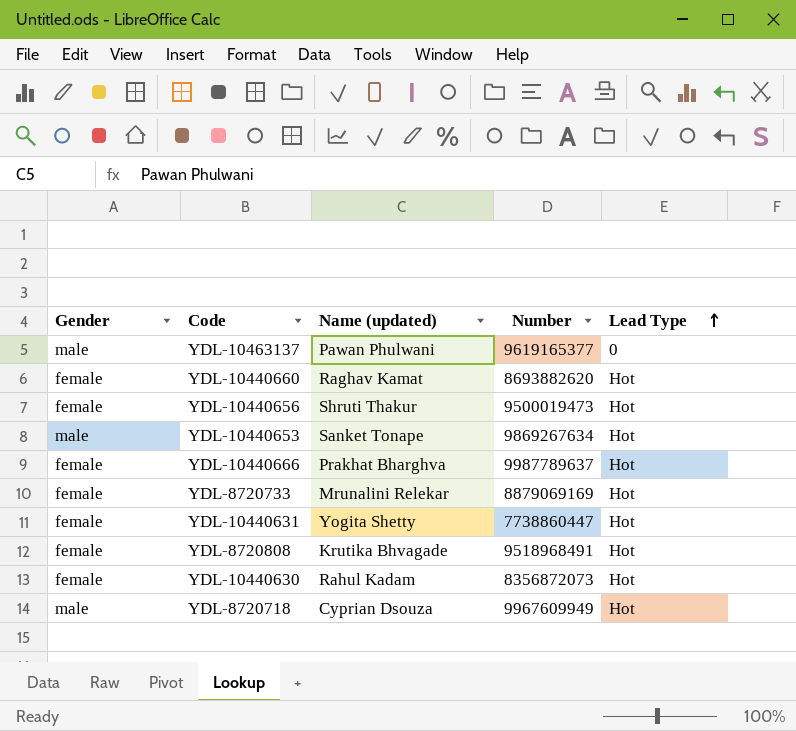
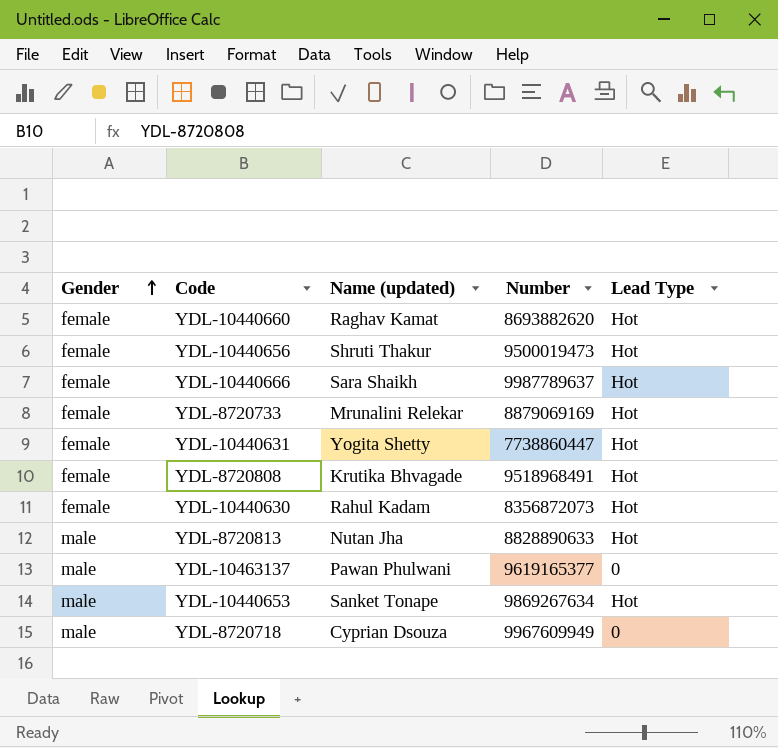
row order: Lead Type ascending -> Gender ascending
YDL-10440666 | Name (updated): Prakhat Bharghva -> Sara Shaikh
row YDL-8720813: none -> male | Nutan Jha | 8828890633 | Hot
YDL-8720718 | Lead Type: Hot -> 0

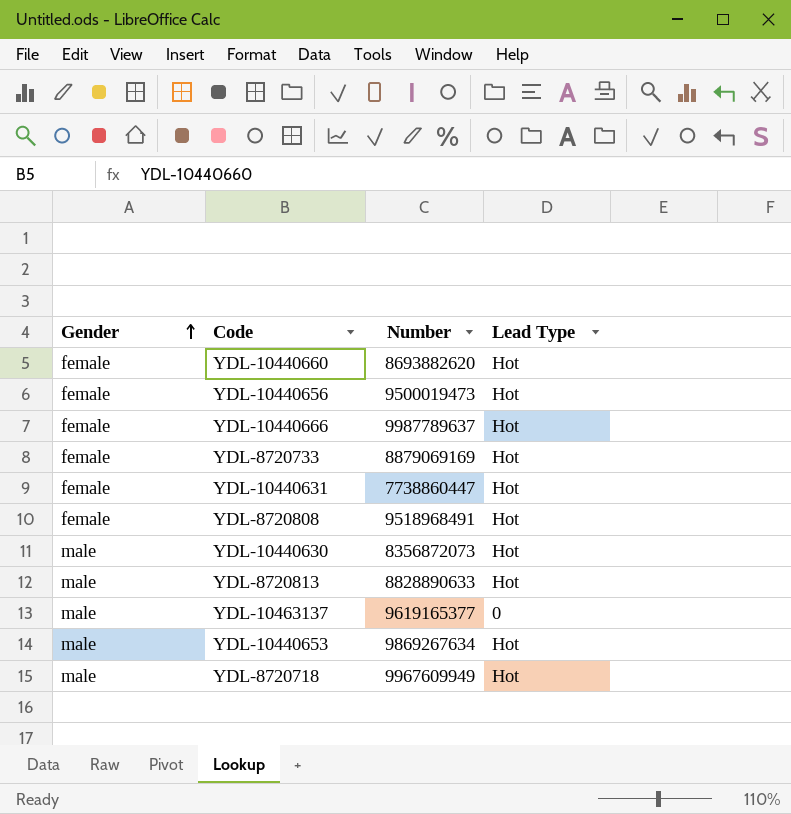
column Name (updated) | position: 3 -> none
YDL-10440630 | Gender: female -> male
YDL-8720718 | Lead Type: 0 -> Hot

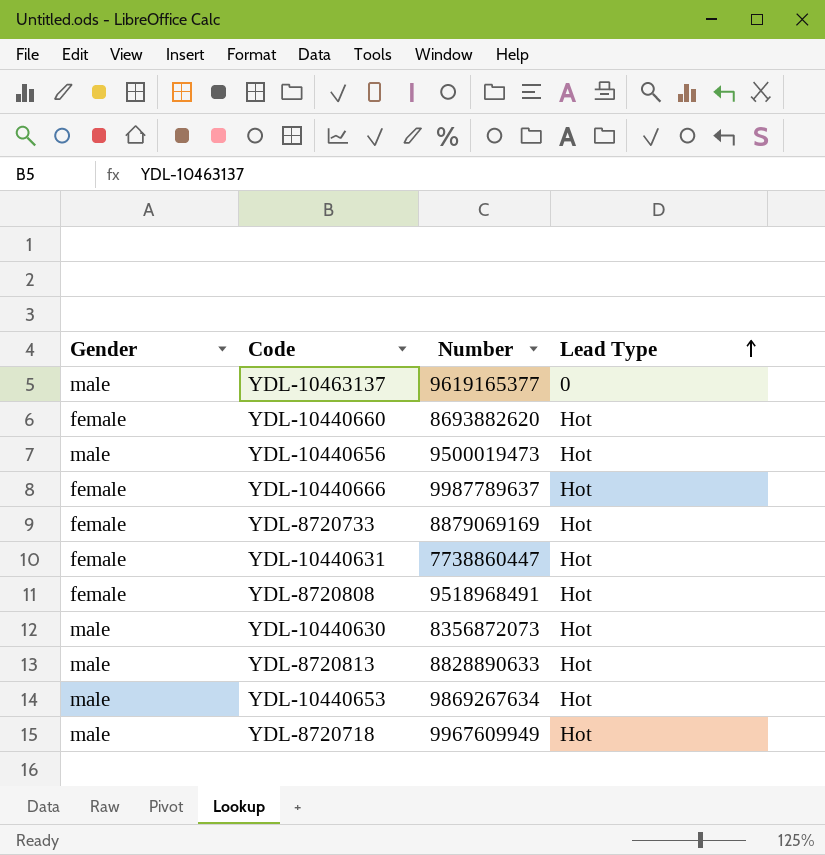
row order: Gender ascending -> Lead Type ascending
YDL-10440656 | Gender: female -> male

